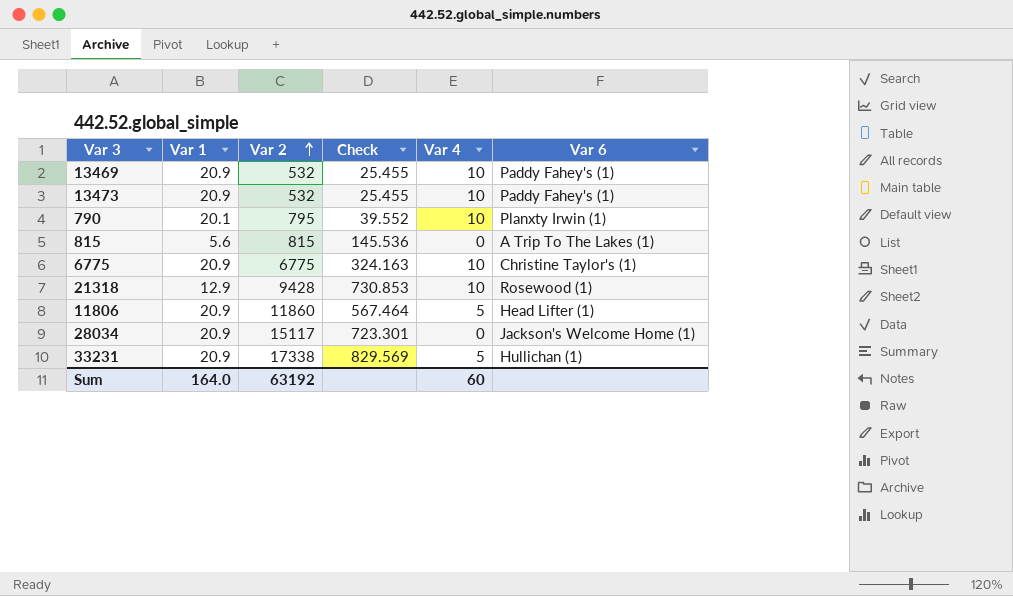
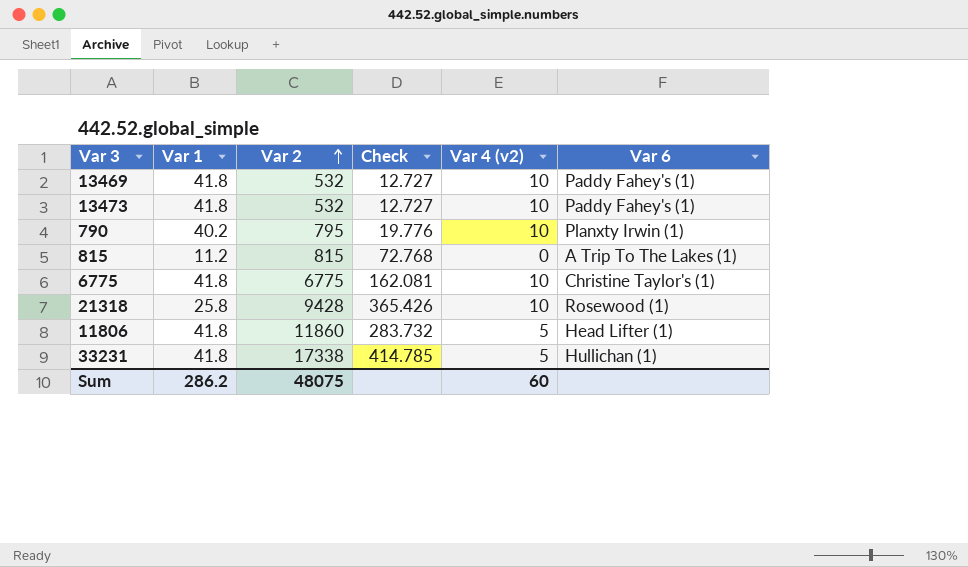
column name: Var 4 -> Var 4 (v2)
row 28034: 20.9 | 15117 | 723.301 | 0 | Jackson's Welcome Home (1) -> none
13469 | Var 1: 20.9 -> 41.8
13469 | Check: 25.455 -> 12.727
13473 | Var 1: 20.9 -> 41.8
13473 | Check: 25.455 -> 12.727
790 | Var 1: 20.1 -> 40.2
790 | Check: 39.552 -> 19.776
815 | Var 1: 5.6 -> 11.2
815 | Check: 145.536 -> 72.768
6775 | Var 1: 20.9 -> 41.8
6775 | Check: 324.163 -> 162.081
21318 | Var 1: 12.9 -> 25.8
21318 | Check: 730.853 -> 365.426
11806 | Var 1: 20.9 -> 41.8
11806 | Check: 567.464 -> 283.732
33231 | Var 1: 20.9 -> 41.8
33231 | Check: 829.569 -> 414.785
Sum | Var 1: 164.0 -> 286.2
Sum | Var 2: 63192 -> 48075

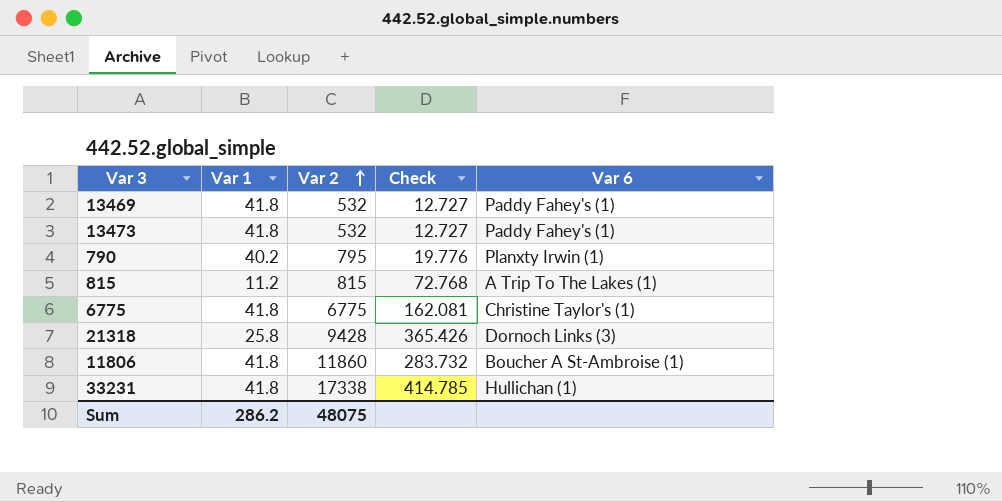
column Var 4 (v2) | position: 5 -> none
21318 | Var 6: Rosewood (1) -> Dornoch Links (3)
11806 | Var 6: Head Lifter (1) -> Boucher A St-Ambroise (1)

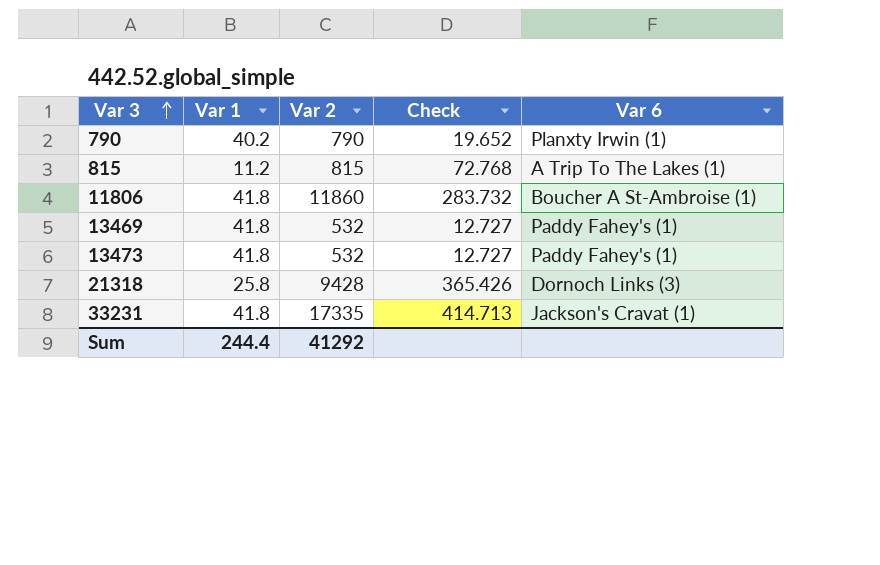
row order: Var 2 ascending -> Var 3 ascending
row 6775: 41.8 | 6775 | 162.081 | Christine Taylor's (1) -> none
790 | Var 2: 795 -> 790
790 | Check: 19.776 -> 19.652
33231 | Var 2: 17338 -> 17335
33231 | Check: 414.785 -> 414.713
33231 | Var 6: Hullichan (1) -> Jackson's Cravat (1)
Sum | Var 1: 286.2 -> 244.4
Sum | Var 2: 48075 -> 41292

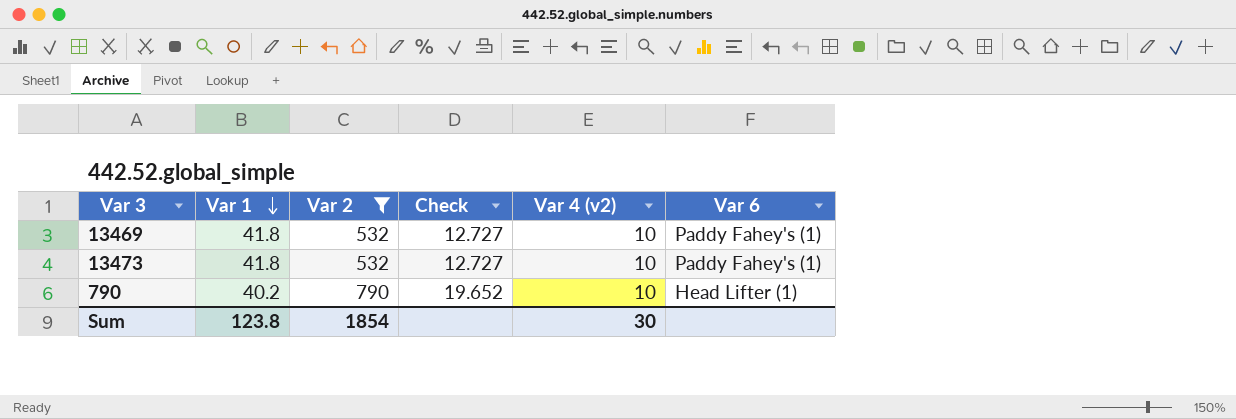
filter: none -> Var 2 <= 790
row order: Var 3 ascending -> Var 1 descending
column Var 4 (v2) | position: none -> 5
790 | Var 6: Planxty Irwin (1) -> Head Lifter (1)
Sum | Var 1: 244.4 -> 123.8
Sum | Var 2: 41292 -> 1854

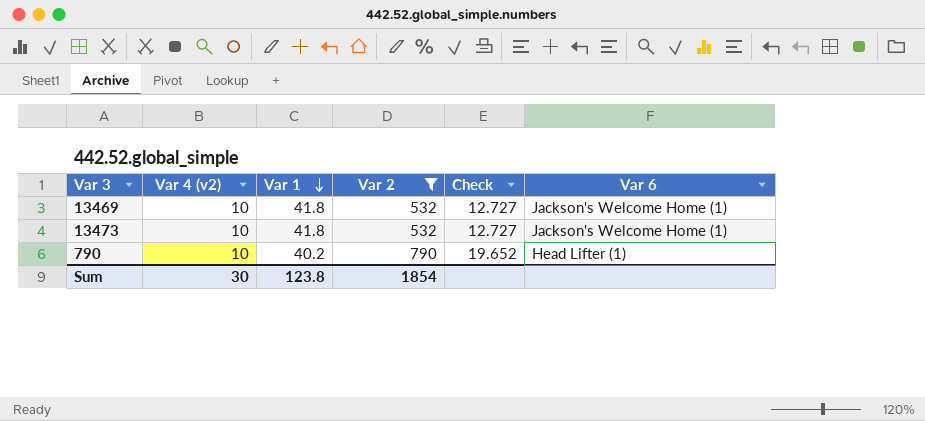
column Var 4 (v2) | position: 5 -> 2
13469 | Var 6: Paddy Fahey's (1) -> Jackson's Welcome Home (1)
13473 | Var 6: Paddy Fahey's (1) -> Jackson's Welcome Home (1)

